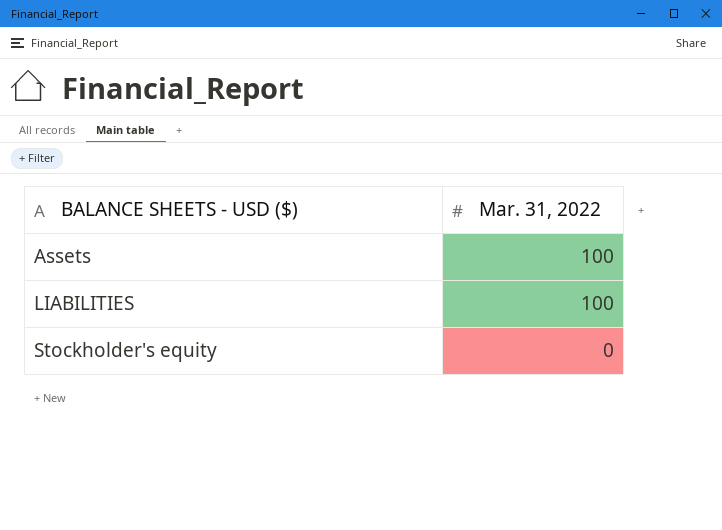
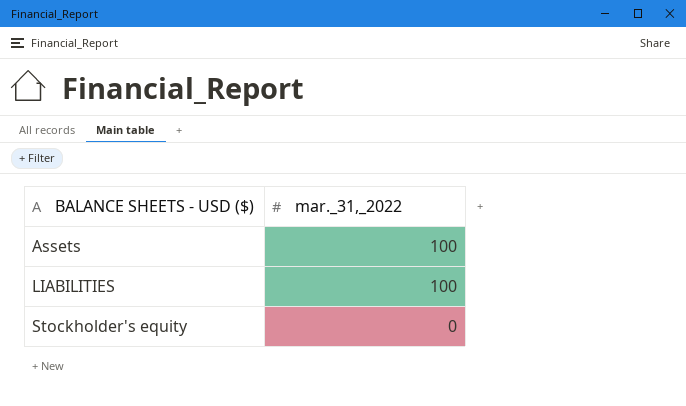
column name: Mar. 31, 2022 -> mar._31,_2022

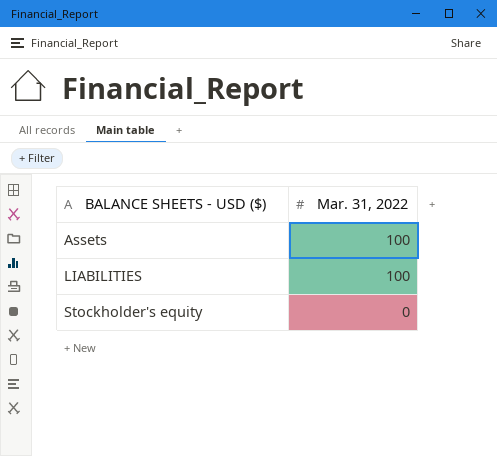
column name: mar._31,_2022 -> Mar. 31, 2022

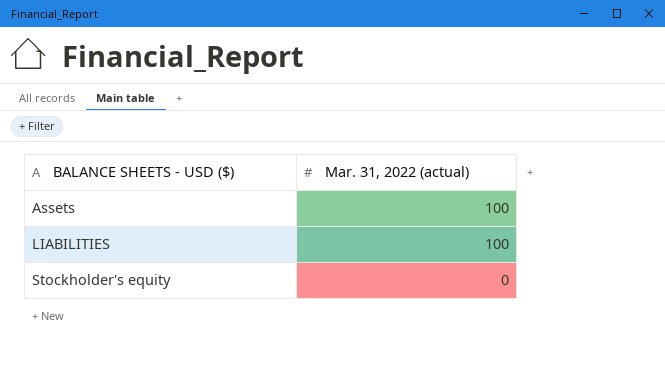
column name: Mar. 31, 2022 -> Mar. 31, 2022 (actual)

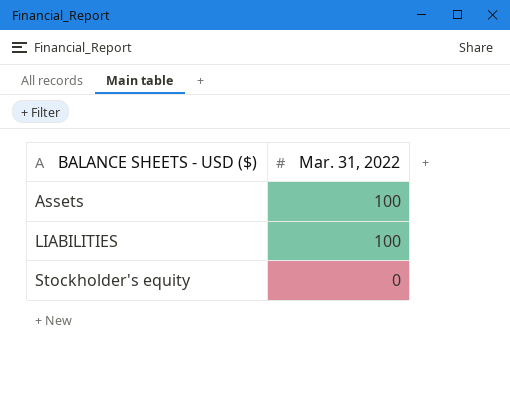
column name: Mar. 31, 2022 (actual) -> Mar. 31, 2022

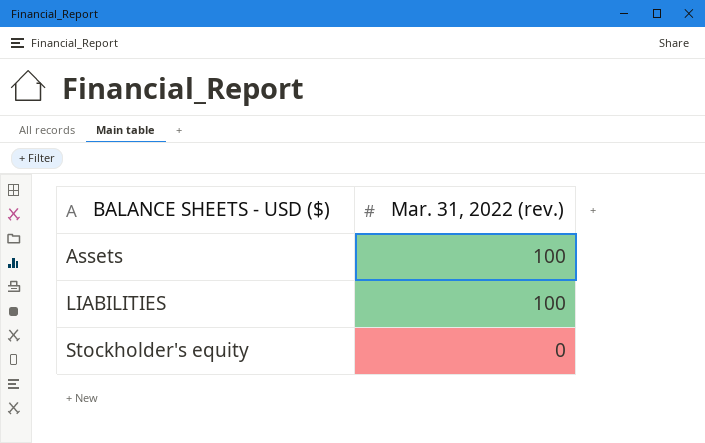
column name: Mar. 31, 2022 -> Mar. 31, 2022 (rev.)

